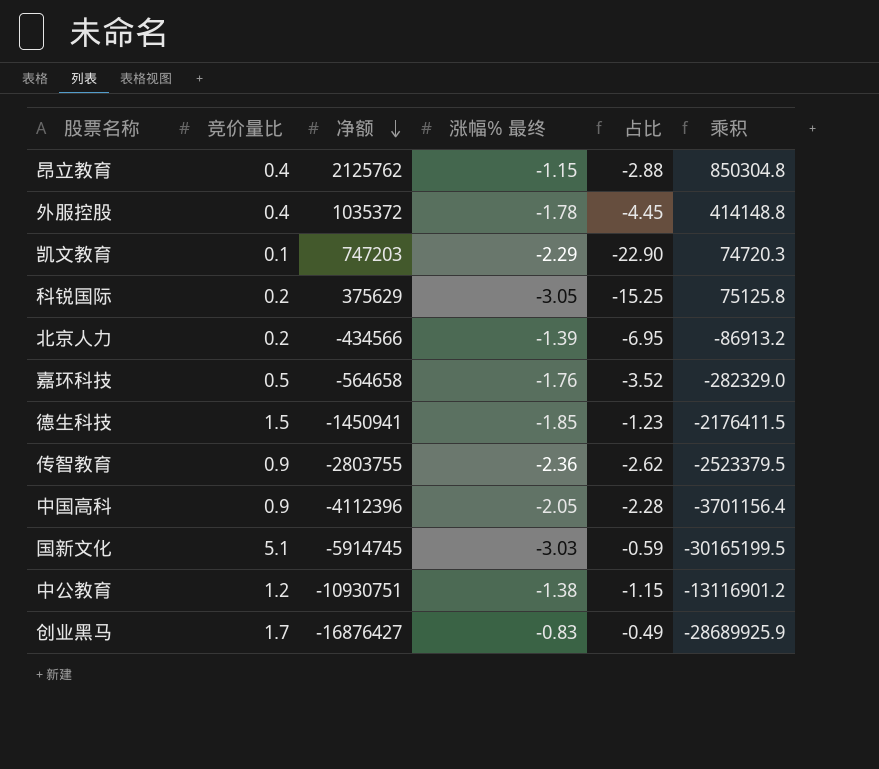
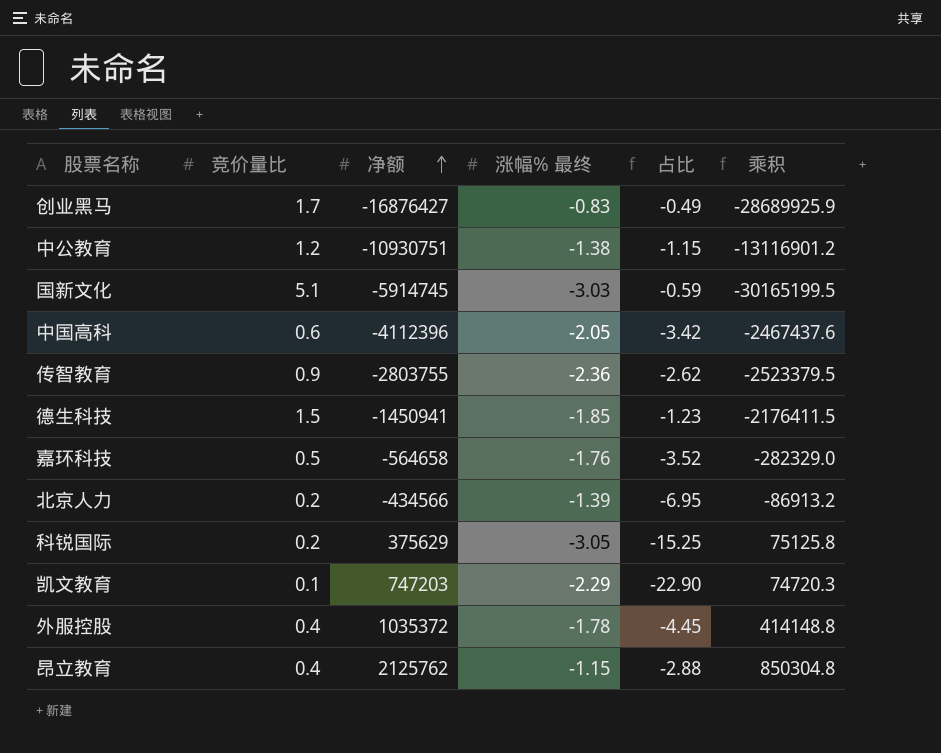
row order: 净额 descending -> 净额 ascending
中国高科 | 竞价量比: 0.9 -> 0.6
中国高科 | 占比: -2.28 -> -3.42
中国高科 | 乘积: -3701156.4 -> -2467437.6

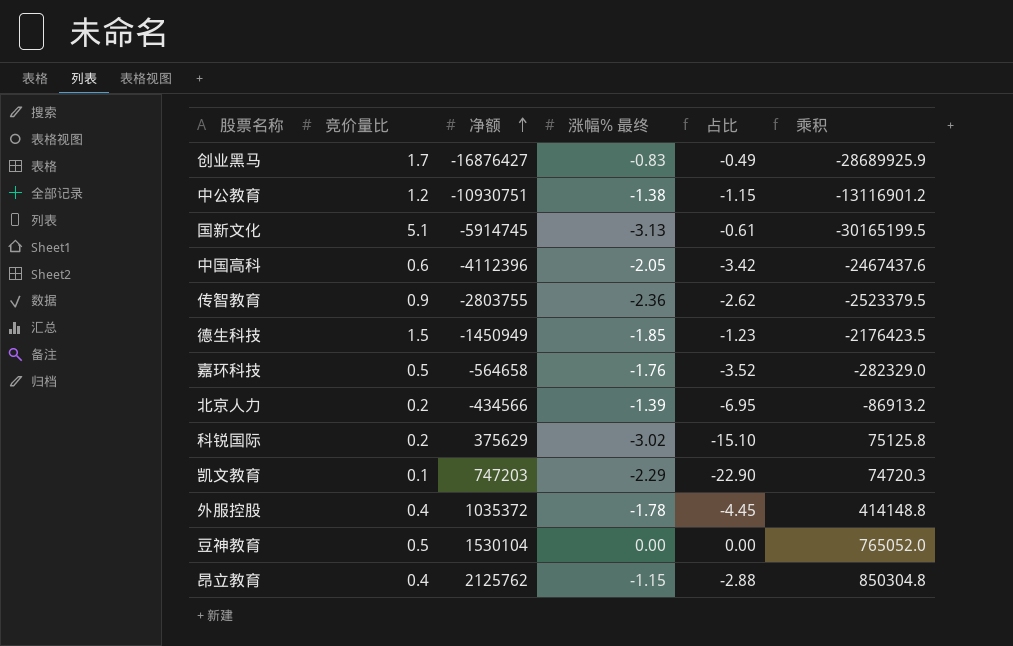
国新文化 | 涨幅% 最终: -3.03 -> -3.13
国新文化 | 占比: -0.59 -> -0.61
德生科技 | 净额: -1450941 -> -1450949
德生科技 | 乘积: -2176411.5 -> -2176423.5
科锐国际 | 涨幅% 最终: -3.05 -> -3.02
科锐国际 | 占比: -15.25 -> -15.10
row 豆神教育: none -> 0.5 | 1530104 | 0.00 | 0.00 | 765052.0

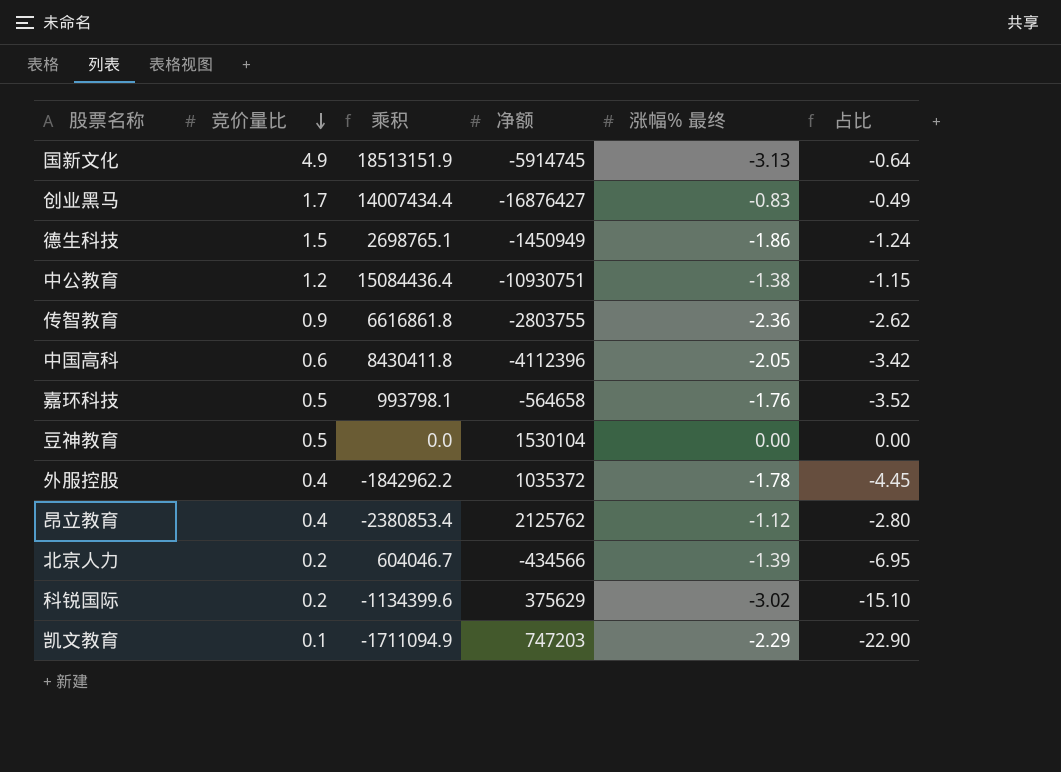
row order: 净额 ascending -> 竞价量比 descending
column 乘积 | formula: [竞价量比] * [净额] -> [净额] * [涨幅% 最终]
column 乘积 | position: 6 -> 3
国新文化 | 竞价量比: 5.1 -> 4.9
国新文化 | 占比: -0.61 -> -0.64
德生科技 | 涨幅% 最终: -1.85 -> -1.86
德生科技 | 占比: -1.23 -> -1.24
昂立教育 | 涨幅% 最终: -1.15 -> -1.12
昂立教育 | 占比: -2.88 -> -2.80

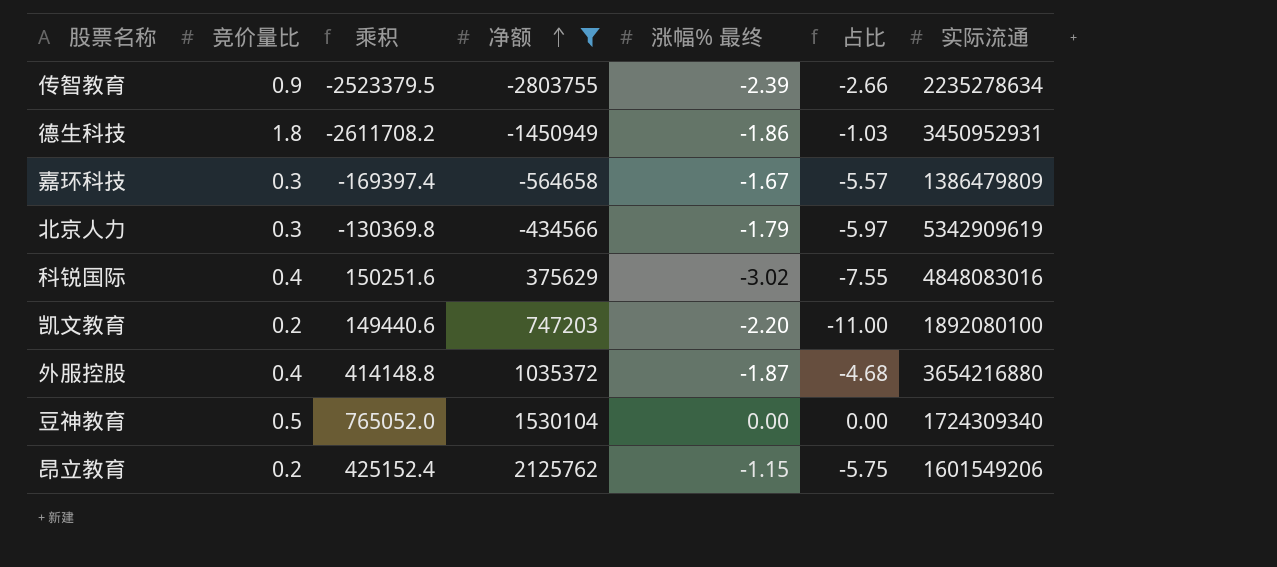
filter: none -> 净额 >= -2803755
row order: 竞价量比 descending -> 净额 ascending
column 乘积 | formula: [净额] * [涨幅% 最终] -> [竞价量比] * [净额]
column 实际流通 | position: none -> 7
传智教育 | 涨幅% 最终: -2.36 -> -2.39
传智教育 | 占比: -2.62 -> -2.66
德生科技 | 竞价量比: 1.5 -> 1.8
德生科技 | 占比: -1.24 -> -1.03
嘉环科技 | 竞价量比: 0.5 -> 0.3
嘉环科技 | 涨幅% 最终: -1.76 -> -1.67
嘉环科技 | 占比: -3.52 -> -5.57
北京人力 | 竞价量比: 0.2 -> 0.3
北京人力 | 涨幅% 最终: -1.39 -> -1.79
北京人力 | 占比: -6.95 -> -5.97
科锐国际 | 竞价量比: 0.2 -> 0.4
科锐国际 | 占比: -15.10 -> -7.55
凯文教育 | 竞价量比: 0.1 -> 0.2
凯文教育 | 涨幅% 最终: -2.29 -> -2.20
凯文教育 | 占比: -22.90 -> -11.00
外服控股 | 涨幅% 最终: -1.78 -> -1.87
外服控股 | 占比: -4.45 -> -4.68
昂立教育 | 竞价量比: 0.4 -> 0.2
昂立教育 | 涨幅% 最终: -1.12 -> -1.15
昂立教育 | 占比: -2.80 -> -5.75

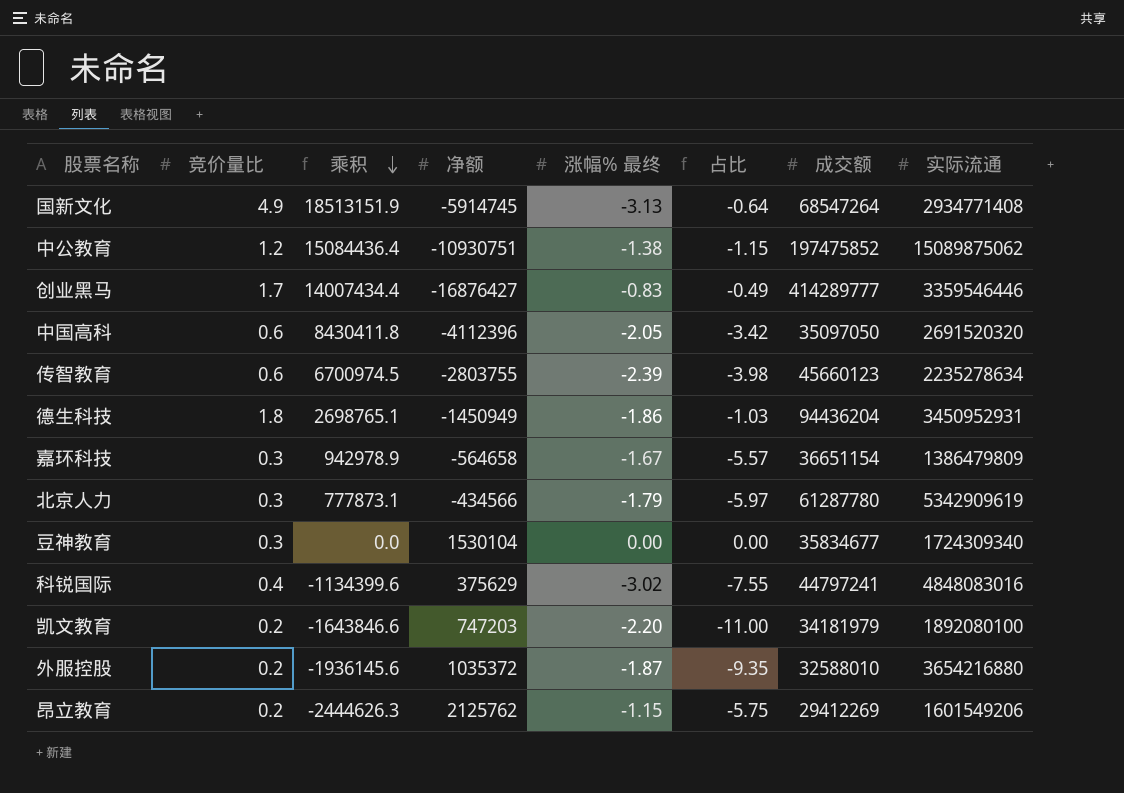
filter: 净额 >= -2803755 -> none
row order: 净额 ascending -> 乘积 descending
column 乘积 | formula: [竞价量比] * [净额] -> [净额] * [涨幅% 最终]
column 成交额 | position: none -> 7
传智教育 | 竞价量比: 0.9 -> 0.6
传智教育 | 占比: -2.66 -> -3.98
豆神教育 | 竞价量比: 0.5 -> 0.3
外服控股 | 竞价量比: 0.4 -> 0.2
外服控股 | 占比: -4.68 -> -9.35

